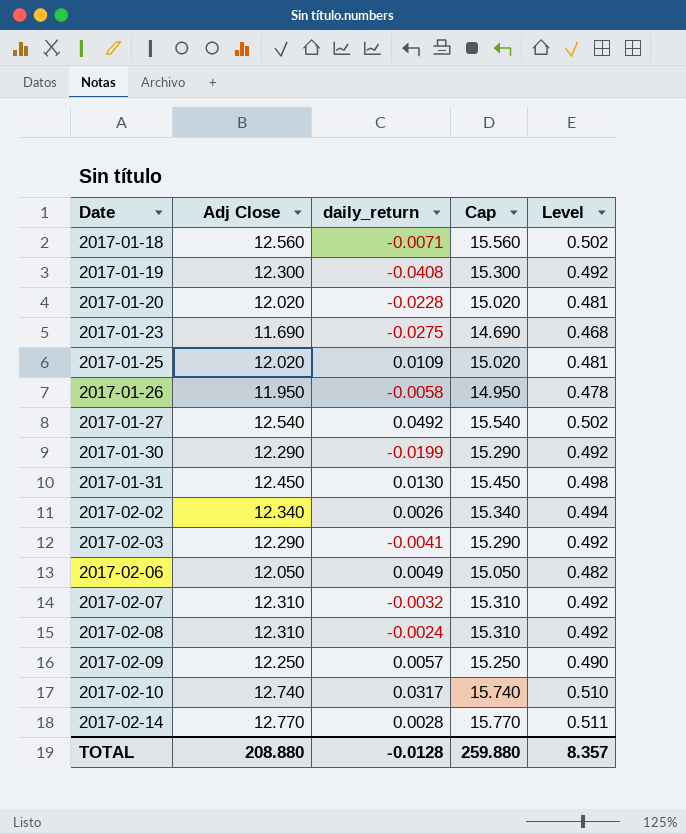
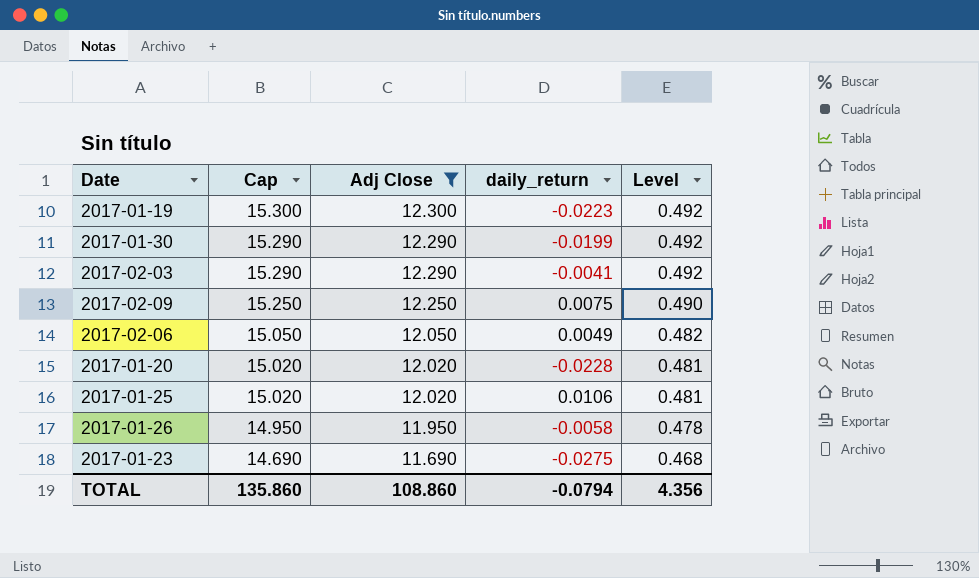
filter: none -> Adj Close <= 12.300
row order: Date ascending -> Cap descending
column Cap | position: 4 -> 2
2017-01-19 | daily_return: -0.0408 -> -0.0223
2017-02-09 | daily_return: 0.0057 -> 0.0075
2017-01-25 | daily_return: 0.0109 -> 0.0106
TOTAL | Cap: 259.880 -> 135.860
TOTAL | Adj Close: 208.880 -> 108.860
TOTAL | daily_return: -0.0128 -> -0.0794
TOTAL | Level: 8.357 -> 4.356

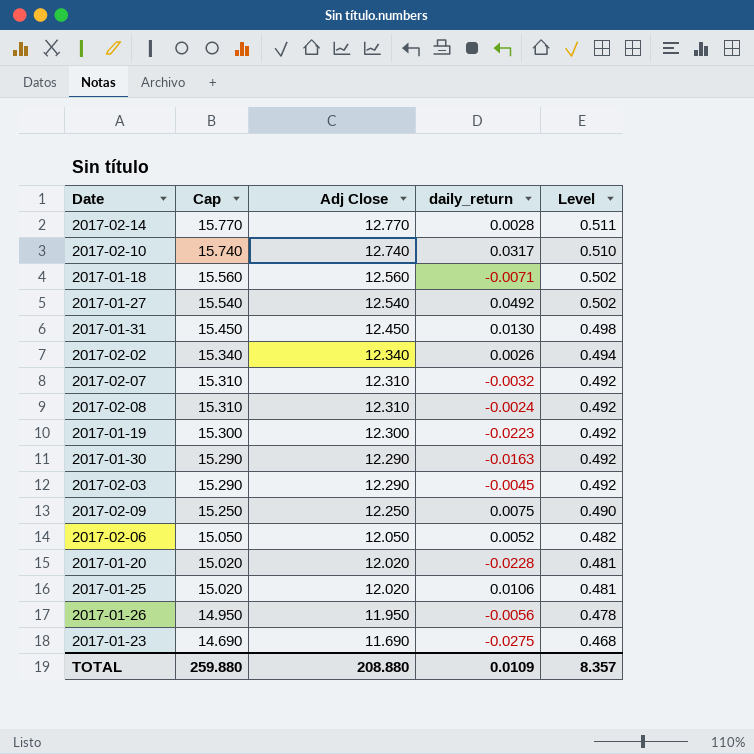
filter: Adj Close <= 12.300 -> none
2017-01-30 | daily_return: -0.0199 -> -0.0163
2017-02-03 | daily_return: -0.0041 -> -0.0045
2017-02-06 | daily_return: 0.0049 -> 0.0052
2017-01-26 | daily_return: -0.0058 -> -0.0056
TOTAL | Cap: 135.860 -> 259.880
TOTAL | Adj Close: 108.860 -> 208.880
TOTAL | daily_return: -0.0794 -> 0.0109
TOTAL | Level: 4.356 -> 8.357

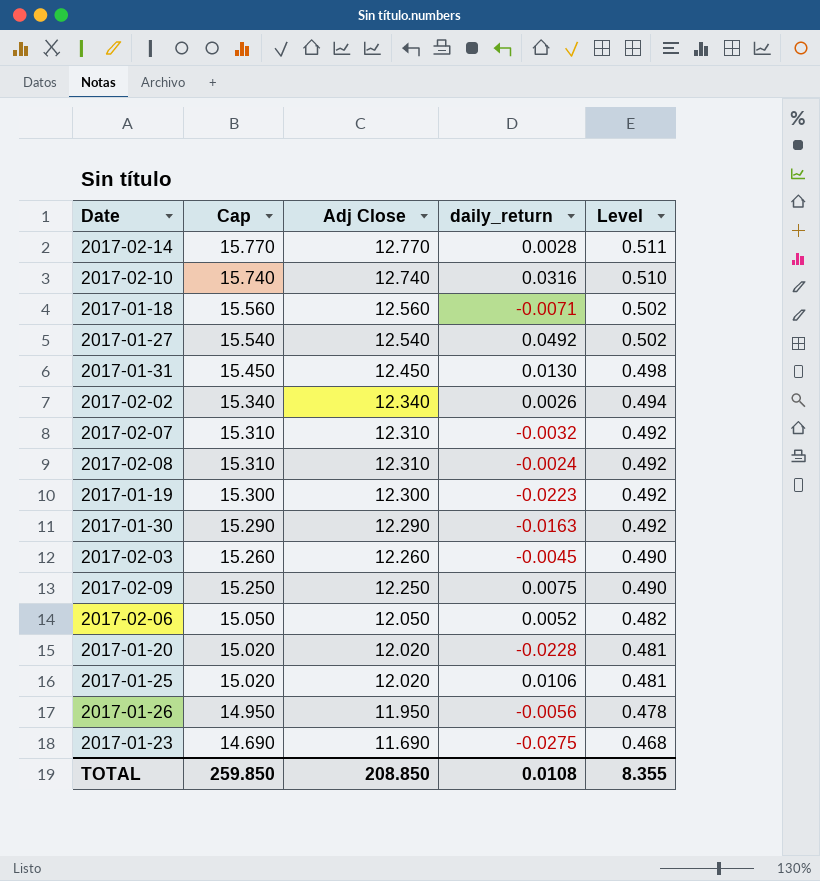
2017-02-10 | daily_return: 0.0317 -> 0.0316
2017-02-03 | Cap: 15.290 -> 15.260
2017-02-03 | Adj Close: 12.290 -> 12.260
2017-02-03 | Level: 0.492 -> 0.490
TOTAL | Cap: 259.880 -> 259.850
TOTAL | Adj Close: 208.880 -> 208.850
TOTAL | daily_return: 0.0109 -> 0.0108
TOTAL | Level: 8.357 -> 8.355

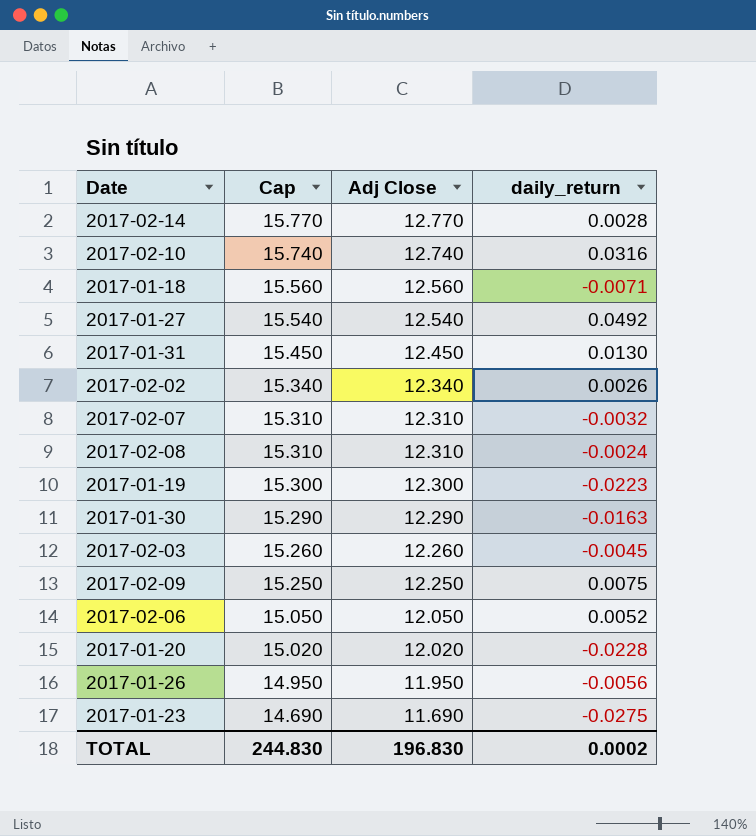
column Level | formula: [Adj Close] * 0.04 -> none
row 2017-01-25: 15.020 | 12.020 | 0.0106 | 0.481 -> none
TOTAL | Cap: 259.850 -> 244.830
TOTAL | Adj Close: 208.850 -> 196.830
TOTAL | daily_return: 0.0108 -> 0.0002

